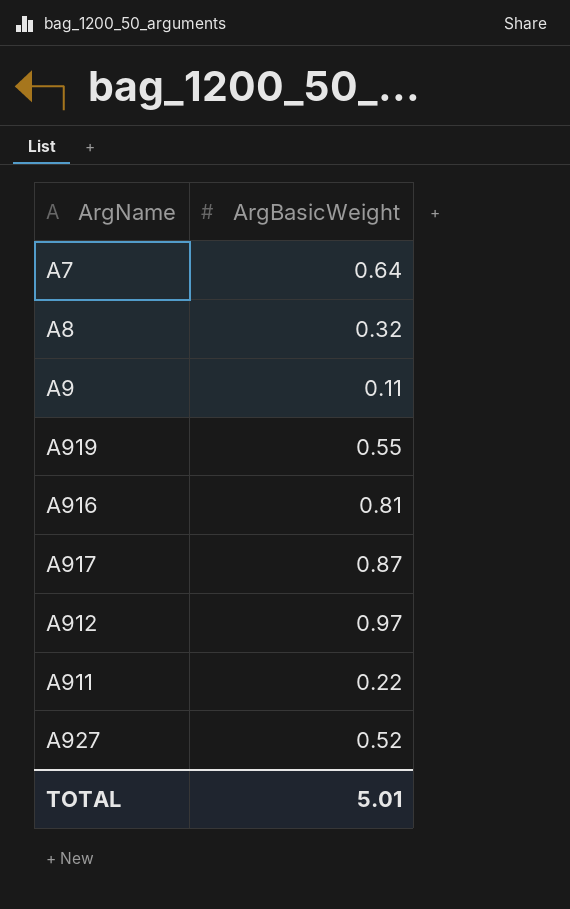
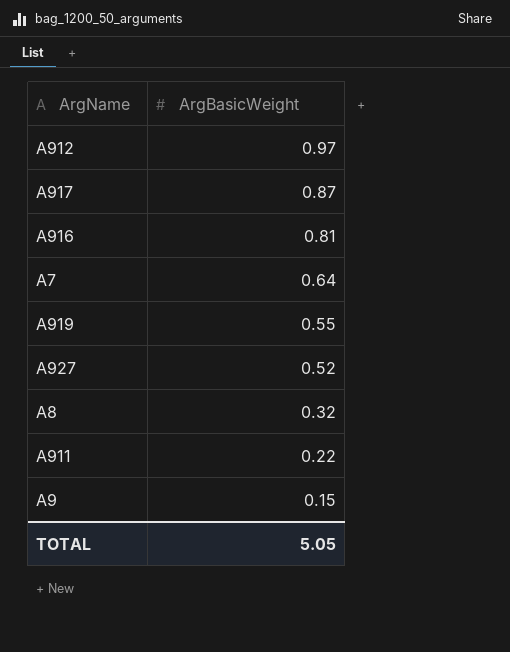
row order: none -> ArgBasicWeight descending
A9 | ArgBasicWeight: 0.11 -> 0.15
TOTAL | ArgBasicWeight: 5.01 -> 5.05

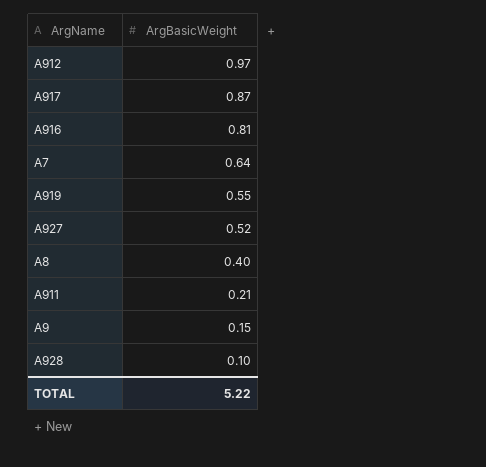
A8 | ArgBasicWeight: 0.32 -> 0.40
A911 | ArgBasicWeight: 0.22 -> 0.21
row A928: none -> 0.10
TOTAL | ArgBasicWeight: 5.05 -> 5.22

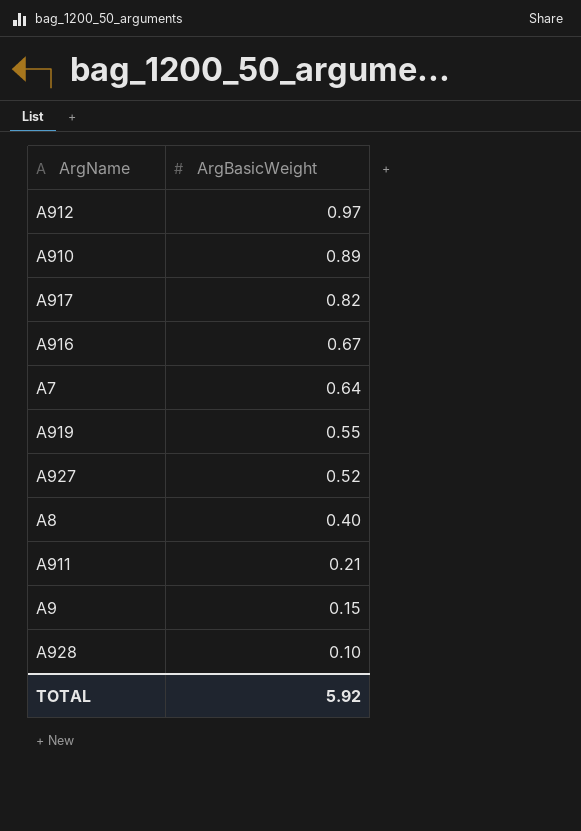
row A910: none -> 0.89
A917 | ArgBasicWeight: 0.87 -> 0.82
A916 | ArgBasicWeight: 0.81 -> 0.67
TOTAL | ArgBasicWeight: 5.22 -> 5.92

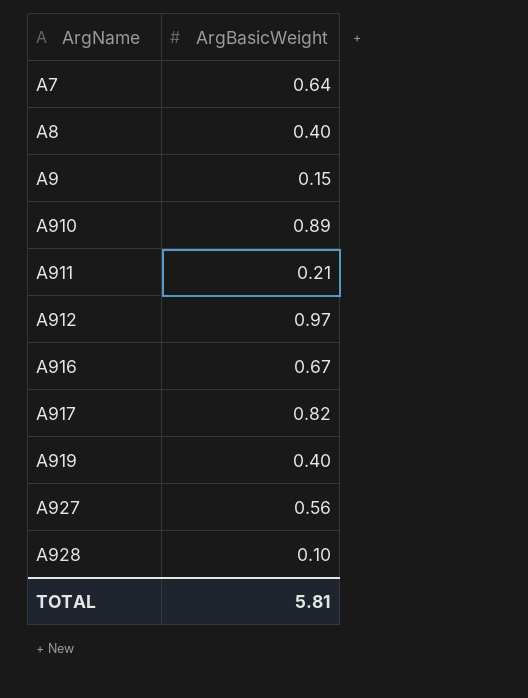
row order: ArgBasicWeight descending -> ArgName ascending
A919 | ArgBasicWeight: 0.55 -> 0.40
A927 | ArgBasicWeight: 0.52 -> 0.56
TOTAL | ArgBasicWeight: 5.92 -> 5.81

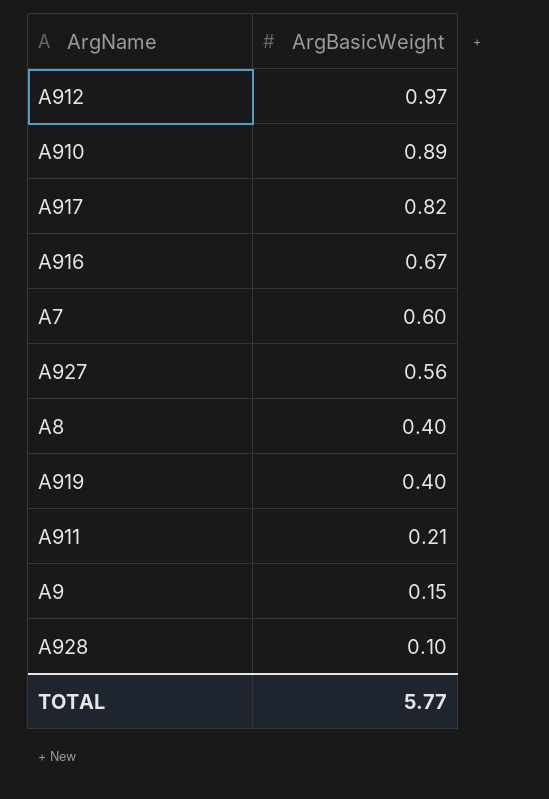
row order: ArgName ascending -> ArgBasicWeight descending
A7 | ArgBasicWeight: 0.64 -> 0.60
TOTAL | ArgBasicWeight: 5.81 -> 5.77

